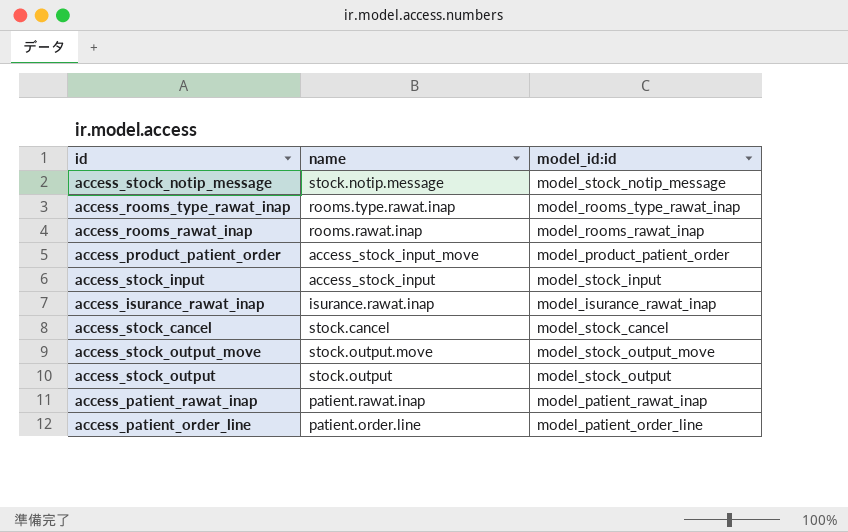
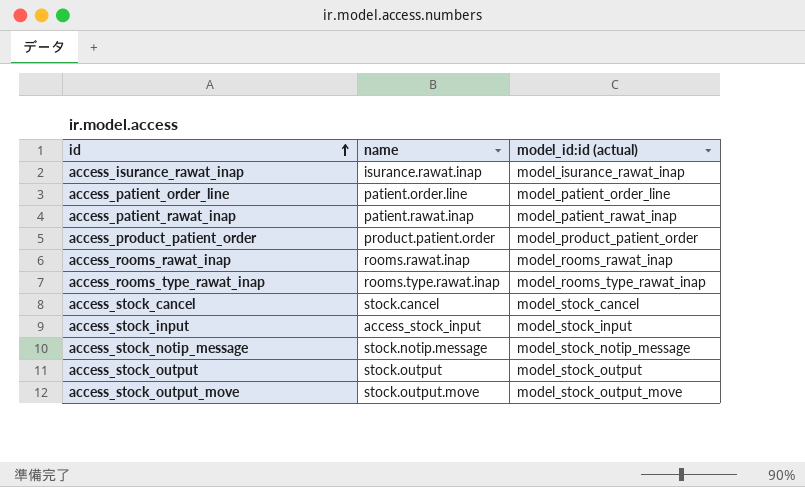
row order: none -> id ascending
column name: model_id:id -> model_id:id (actual)
access_product_patient_order | name: access_stock_input_move -> product.patient.order

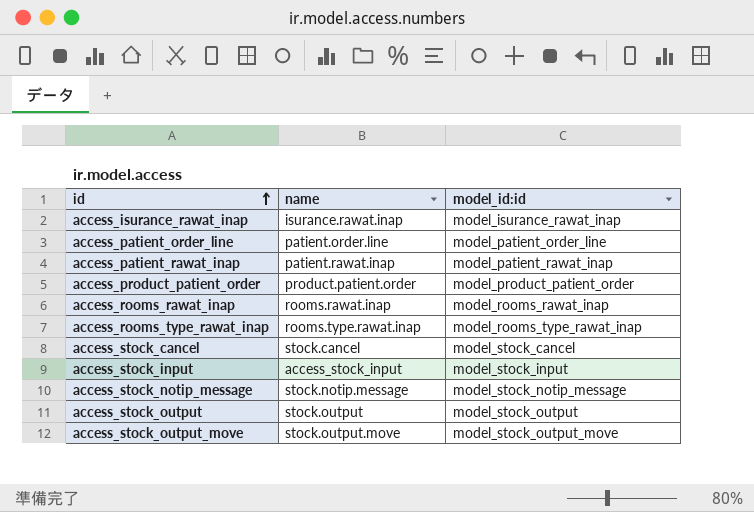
column name: model_id:id (actual) -> model_id:id

